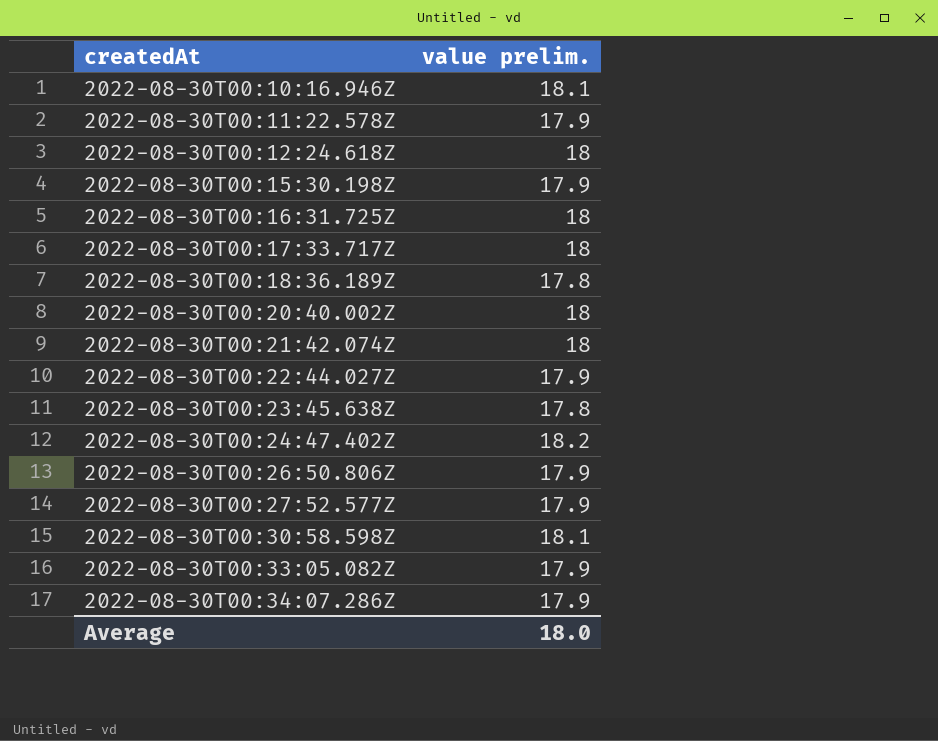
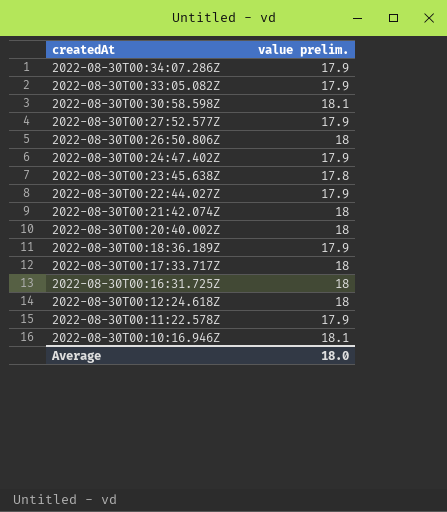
row order: createdAt ascending -> createdAt descending
row 2022-08-30T00:15:30.198Z: 17.9 -> none
2022-08-30T00:26:50.806Z | value prelim.: 17.9 -> 18
2022-08-30T00:24:47.402Z | value prelim.: 18.2 -> 17.9
2022-08-30T00:18:36.189Z | value prelim.: 17.8 -> 17.9

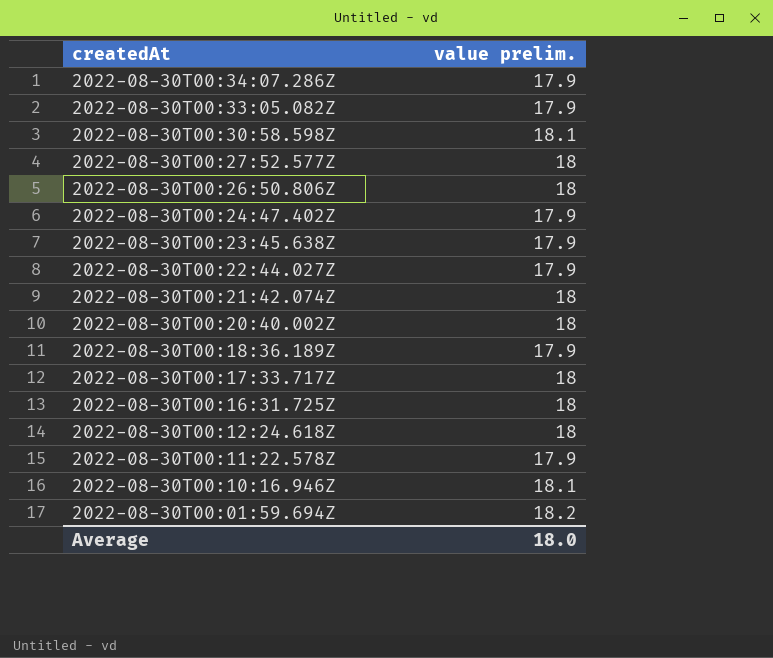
2022-08-30T00:27:52.577Z | value prelim.: 17.9 -> 18
2022-08-30T00:23:45.638Z | value prelim.: 17.8 -> 17.9
row 2022-08-30T00:01:59.694Z: none -> 18.2

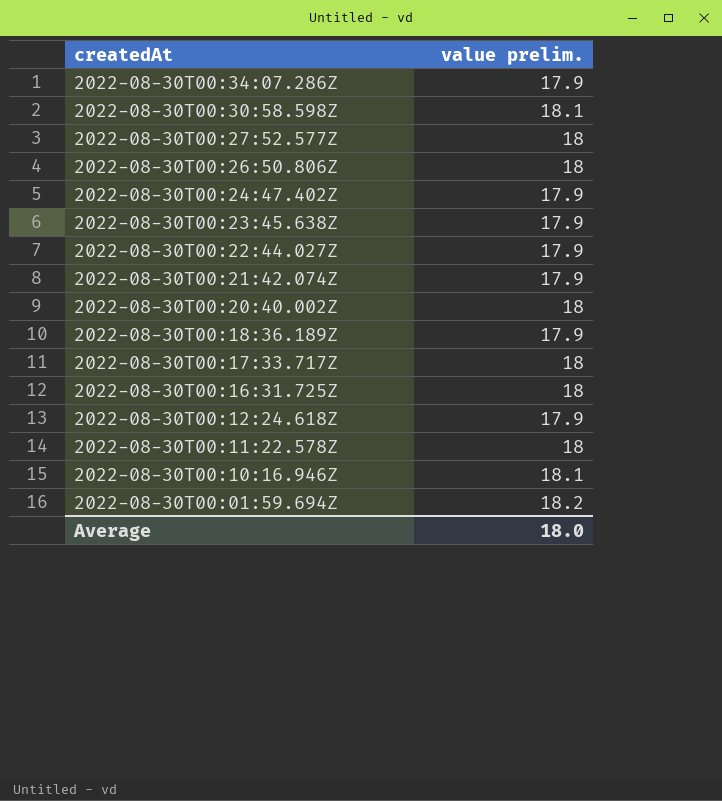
row 2022-08-30T00:33:05.082Z: 17.9 -> none
2022-08-30T00:21:42.074Z | value prelim.: 18 -> 17.9
2022-08-30T00:12:24.618Z | value prelim.: 18 -> 17.9
2022-08-30T00:11:22.578Z | value prelim.: 17.9 -> 18

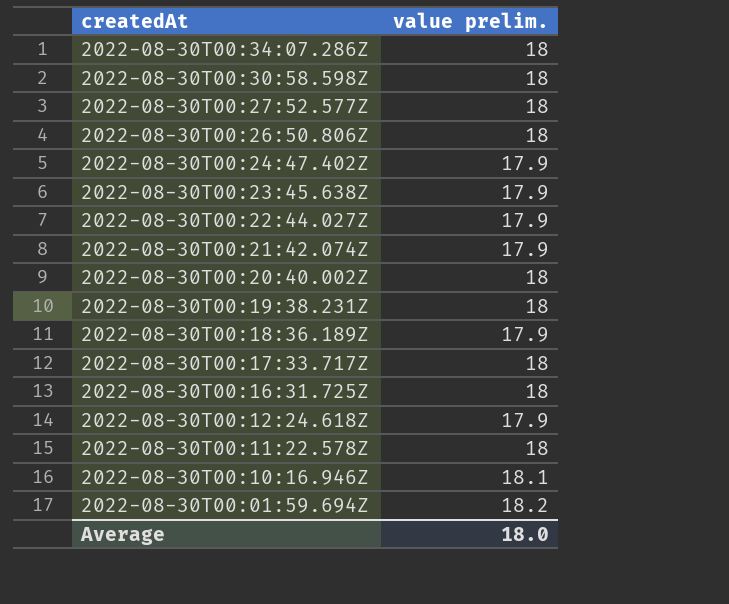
2022-08-30T00:34:07.286Z | value prelim.: 17.9 -> 18
2022-08-30T00:30:58.598Z | value prelim.: 18.1 -> 18
row 2022-08-30T00:19:38.231Z: none -> 18

